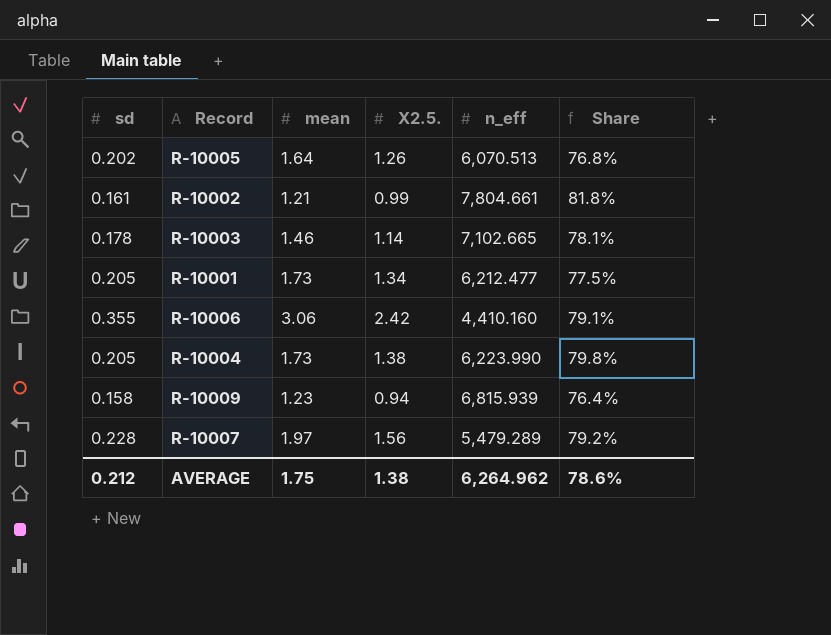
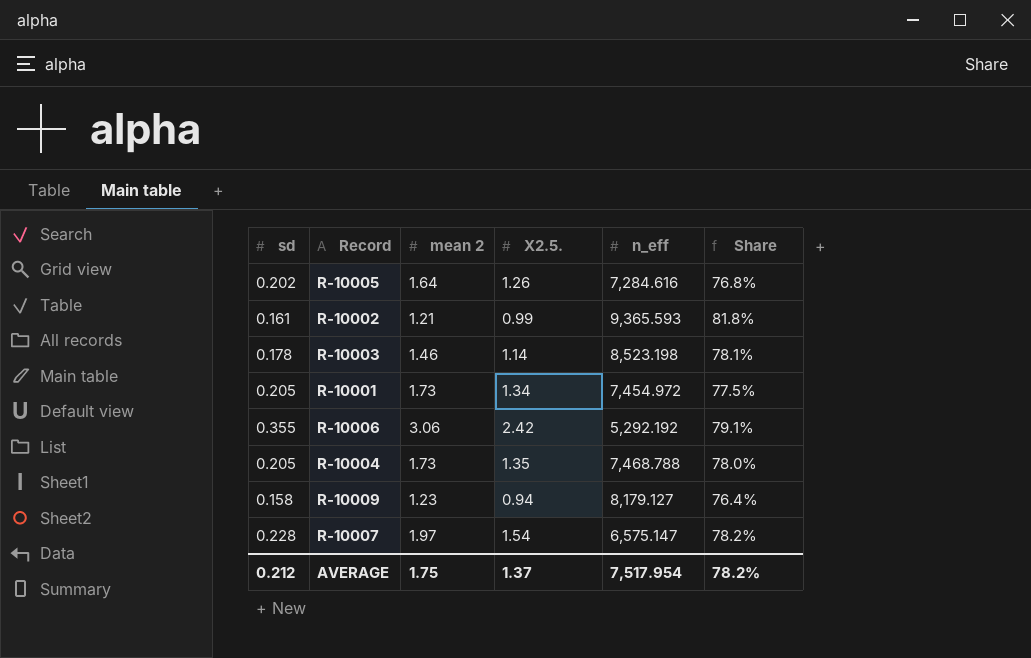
column name: mean -> mean 2
R-10005 | n_eff: 6,070.513 -> 7,284.616
R-10002 | n_eff: 7,804.661 -> 9,365.593
R-10003 | n_eff: 7,102.665 -> 8,523.198
R-10001 | n_eff: 6,212.477 -> 7,454.972
R-10006 | n_eff: 4,410.160 -> 5,292.192
R-10004 | X2.5.: 1.38 -> 1.35
R-10004 | n_eff: 6,223.990 -> 7,468.788
R-10004 | Share: 79.8% -> 78.0%
R-10009 | n_eff: 6,815.939 -> 8,179.127
R-10007 | X2.5.: 1.56 -> 1.54
R-10007 | n_eff: 5,479.289 -> 6,575.147
R-10007 | Share: 79.2% -> 78.2%
AVERAGE | X2.5.: 1.38 -> 1.37
AVERAGE | n_eff: 6,264.962 -> 7,517.954
AVERAGE | Share: 78.6% -> 78.2%

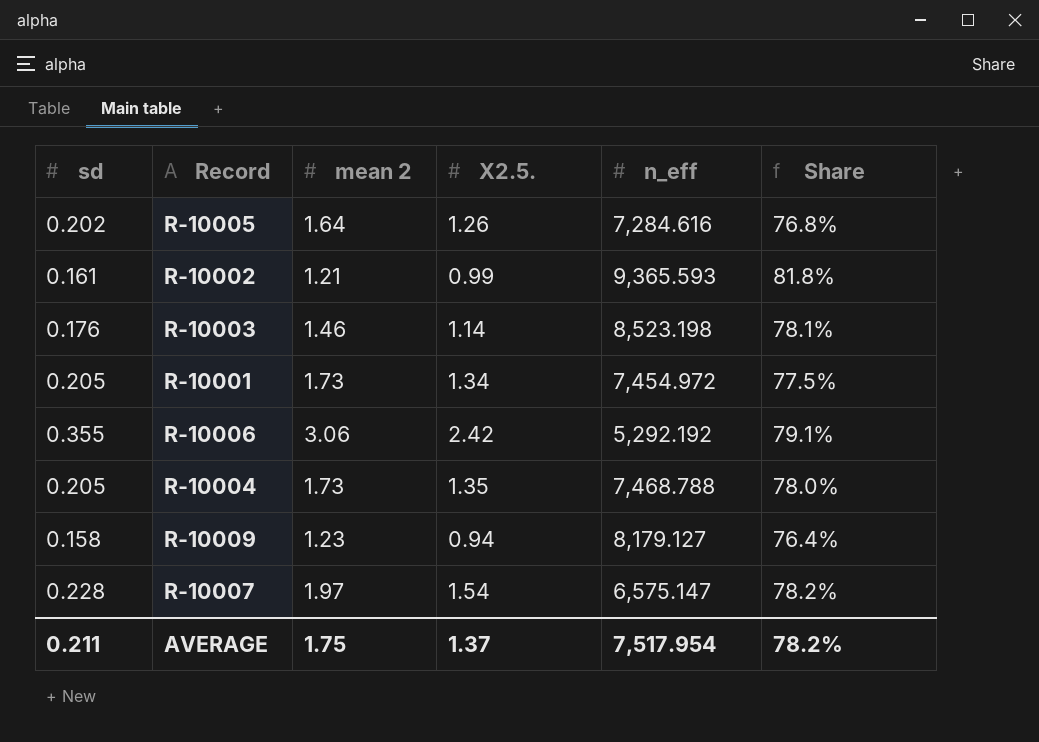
R-10003 | sd: 0.178 -> 0.176
AVERAGE | sd: 0.212 -> 0.211

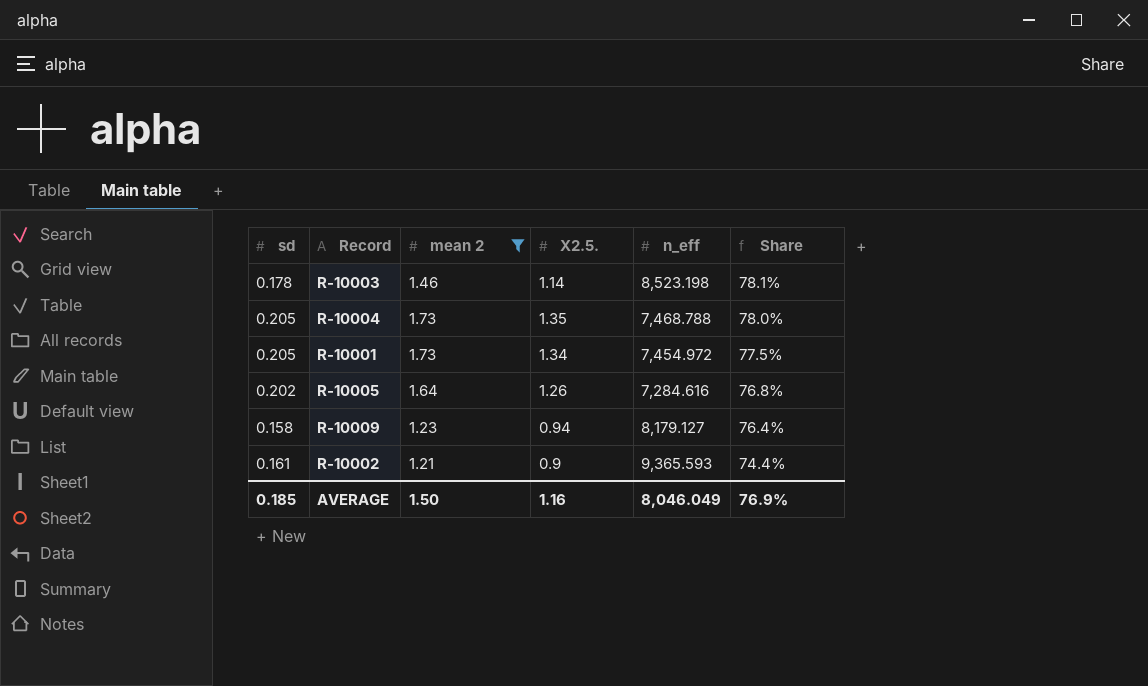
filter: none -> mean 2 <= 1.73
row order: none -> Share descending
R-10003 | sd: 0.176 -> 0.178
R-10002 | X2.5.: 0.99 -> 0.9
R-10002 | Share: 81.8% -> 74.4%
AVERAGE | sd: 0.211 -> 0.185
AVERAGE | mean 2: 1.75 -> 1.50
AVERAGE | X2.5.: 1.37 -> 1.16
AVERAGE | n_eff: 7,517.954 -> 8,046.049
AVERAGE | Share: 78.2% -> 76.9%

